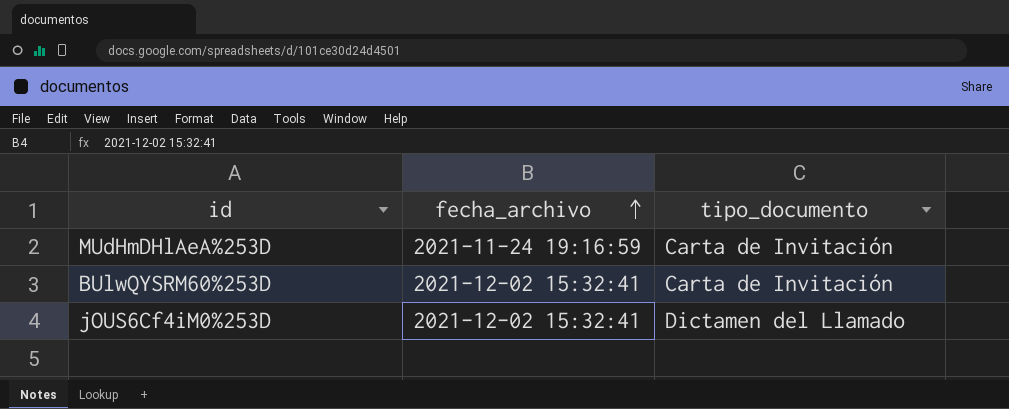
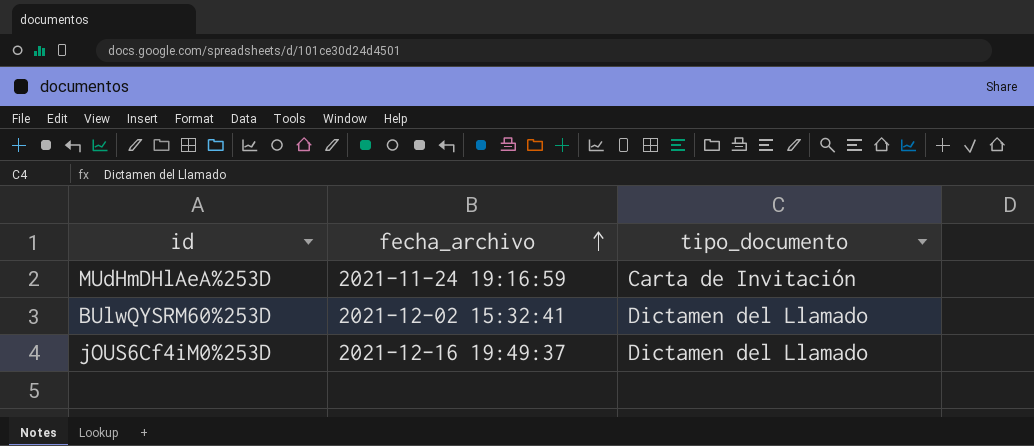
BUlwQYSRM60%253D | tipo_documento: Carta de Invitación -> Dictamen del Llamado
jOUS6Cf4iM0%253D | fecha_archivo: 2021-12-02 15:32:41 -> 2021-12-16 19:49:37

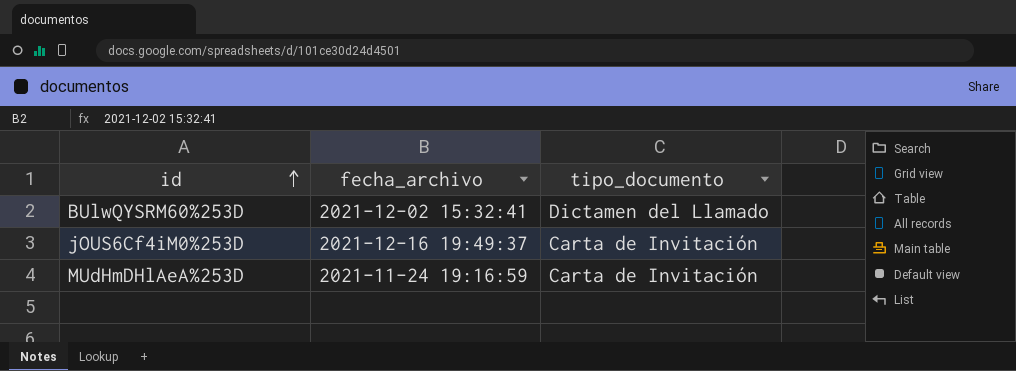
row order: fecha_archivo ascending -> id ascending
jOUS6Cf4iM0%253D | tipo_documento: Dictamen del Llamado -> Carta de Invitación

